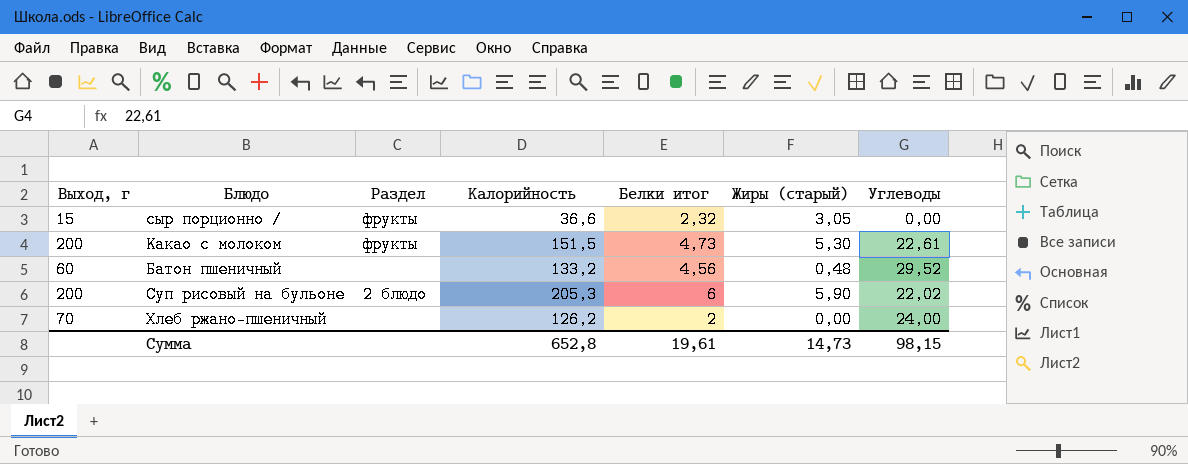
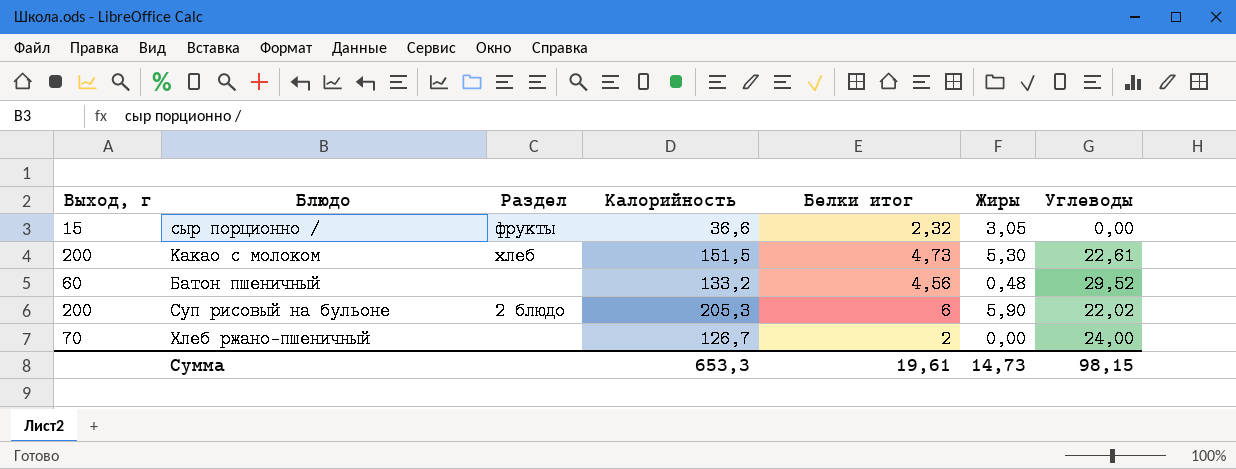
column name: Жиры (старый) -> Жиры
Какао с молоком | Раздел: фрукты -> хлеб
Хлеб ржано-пшеничный | Калорийность: 126,2 -> 126,7
Сумма | Калорийность: 652,8 -> 653,3

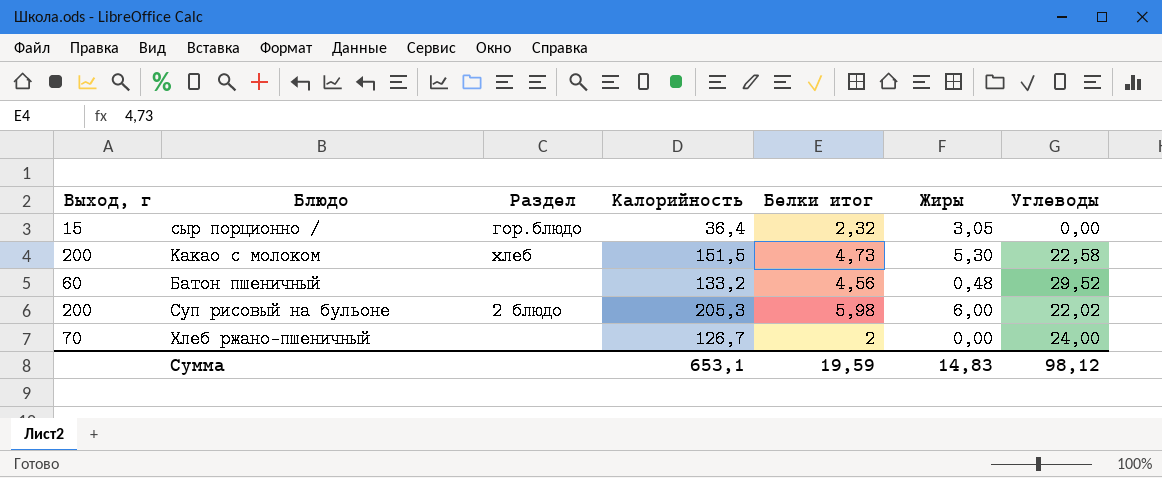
сыр порционно / | Раздел: фрукты -> гор.блюдо
сыр порционно / | Калорийность: 36,6 -> 36,4
Какао с молоком | Углеводы: 22,61 -> 22,58
Суп рисовый на бульоне | Белки итог: 6 -> 5,98
Суп рисовый на бульоне | Жиры: 5,90 -> 6,00
Сумма | Калорийность: 653,3 -> 653,1
Сумма | Белки итог: 19,61 -> 19,59
Сумма | Жиры: 14,73 -> 14,83
Сумма | Углеводы: 98,15 -> 98,12

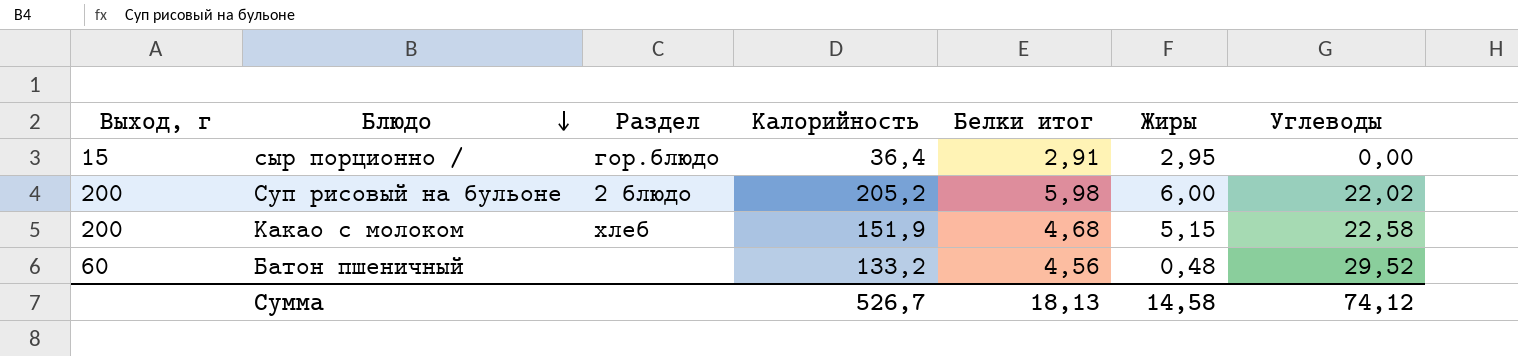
row order: none -> Блюдо descending
row Хлеб ржано-пшеничный: 70 | none | 126,7 | 2 | 0,00 | 24,00 -> none
сыр порционно / | Белки итог: 2,32 -> 2,91
сыр порционно / | Жиры: 3,05 -> 2,95
Суп рисовый на бульоне | Калорийность: 205,3 -> 205,2
Какао с молоком | Калорийность: 151,5 -> 151,9
Какао с молоком | Белки итог: 4,73 -> 4,68
Какао с молоком | Жиры: 5,30 -> 5,15
Сумма | Калорийность: 653,1 -> 526,7
Сумма | Белки итог: 19,59 -> 18,13
Сумма | Жиры: 14,83 -> 14,58
Сумма | Углеводы: 98,12 -> 74,12

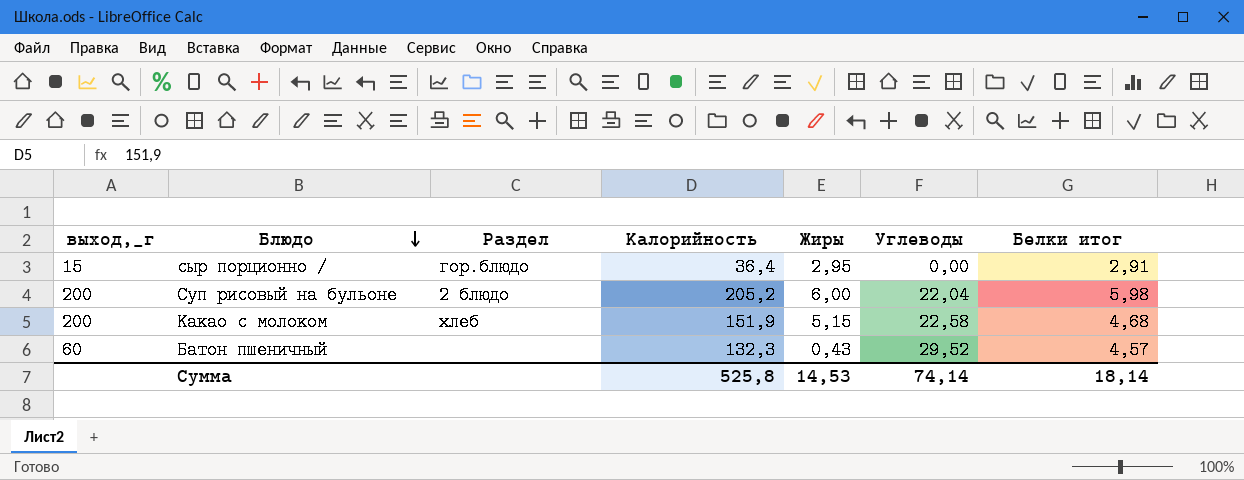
column name: Выход, г -> выход,_г
column Белки итог | position: 5 -> 7
Суп рисовый на бульоне | Углеводы: 22,02 -> 22,04
Батон пшеничный | Калорийность: 133,2 -> 132,3
Батон пшеничный | Жиры: 0,48 -> 0,43
Батон пшеничный | Белки итог: 4,56 -> 4,57
Сумма | Калорийность: 526,7 -> 525,8
Сумма | Жиры: 14,58 -> 14,53
Сумма | Углеводы: 74,12 -> 74,14
Сумма | Белки итог: 18,13 -> 18,14

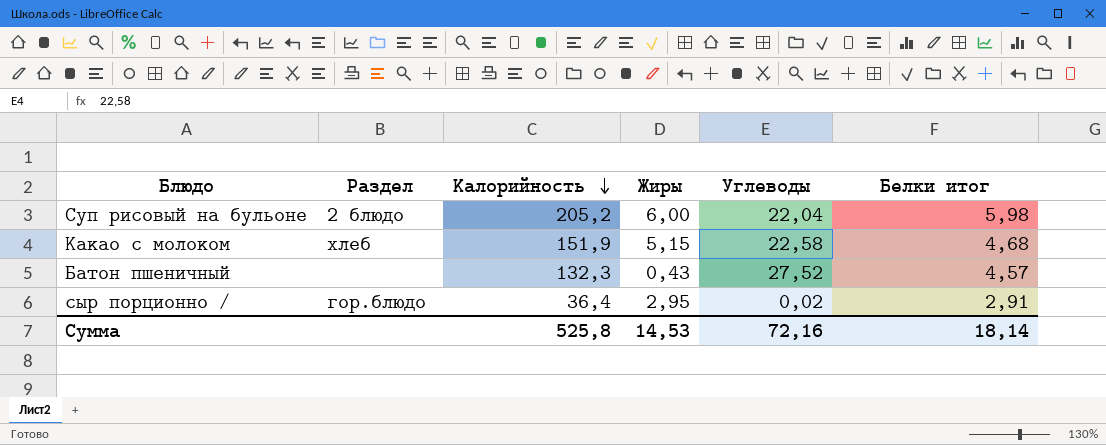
row order: Блюдо descending -> Калорийность descending
column выход,_г | position: 1 -> none
Батон пшеничный | Углеводы: 29,52 -> 27,52
сыр порционно / | Углеводы: 0,00 -> 0,02
Сумма | Углеводы: 74,14 -> 72,16

